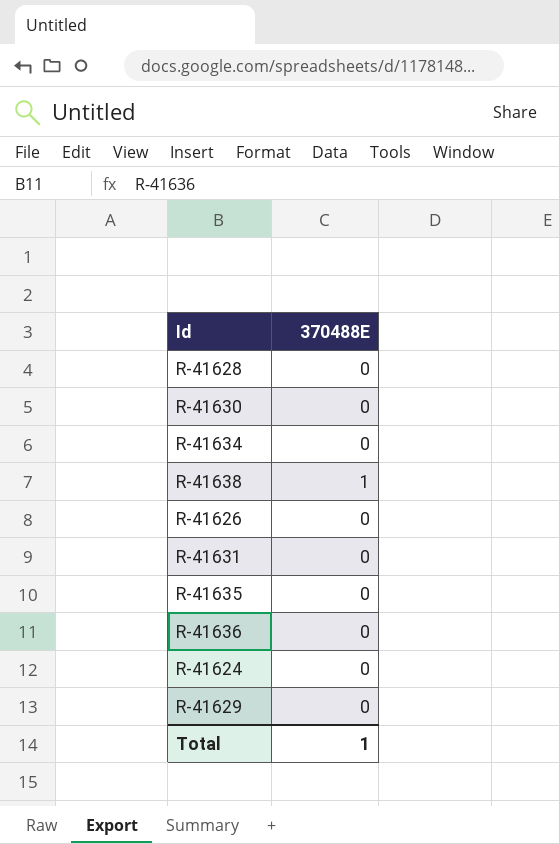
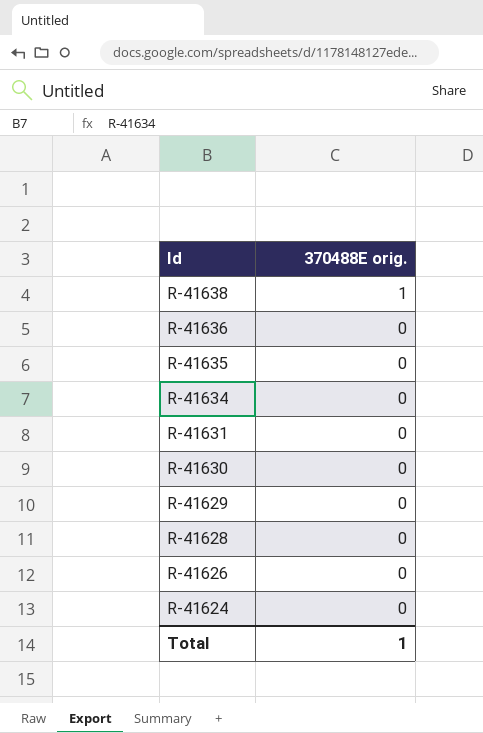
row order: none -> Id descending
column name: 370488E -> 370488E orig.

